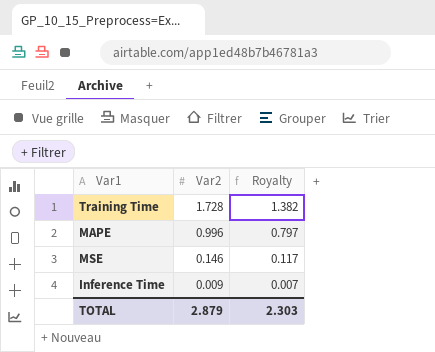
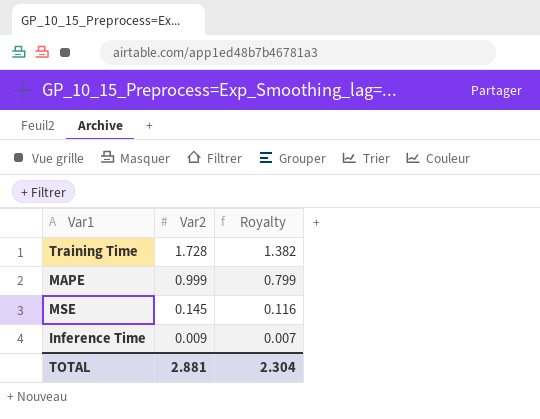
MAPE | Var2: 0.996 -> 0.999
MAPE | Royalty: 0.797 -> 0.799
MSE | Var2: 0.146 -> 0.145
MSE | Royalty: 0.117 -> 0.116
TOTAL | Var2: 2.879 -> 2.881
TOTAL | Royalty: 2.303 -> 2.304

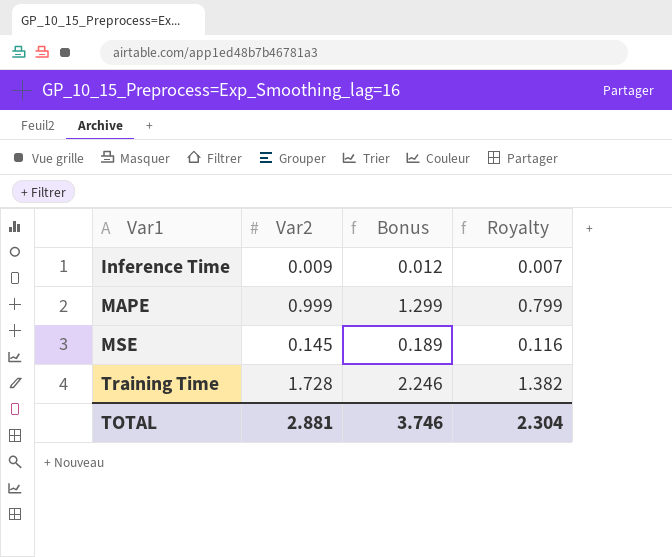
row order: Var2 descending -> Var1 ascending
column Bonus | formula: none -> [Var2] * 1.3

